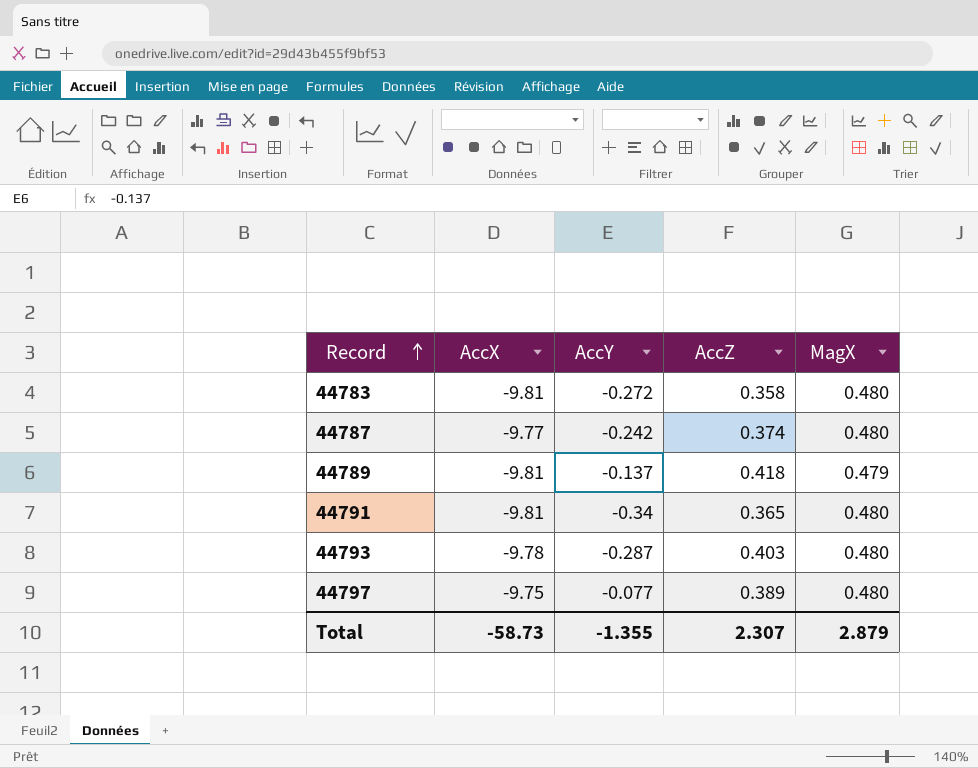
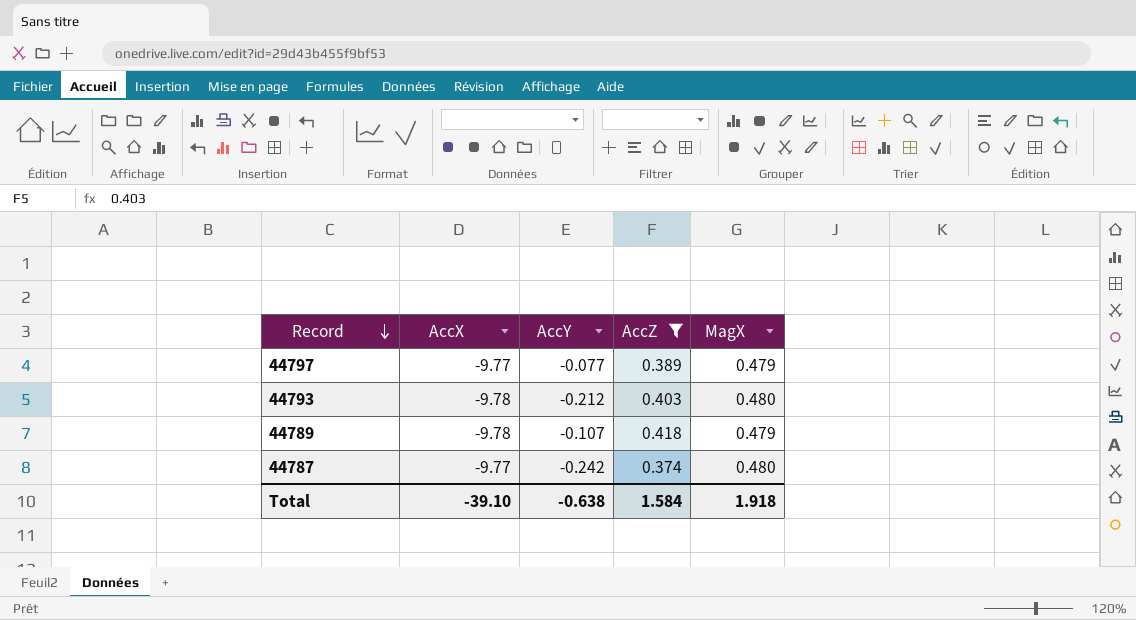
filter: none -> AccZ >= 0.374
row order: Record ascending -> Record descending
44797 | AccX: -9.75 -> -9.77
44797 | MagX: 0.480 -> 0.479
44793 | AccY: -0.287 -> -0.212
44789 | AccX: -9.81 -> -9.78
44789 | AccY: -0.137 -> -0.107
Total | AccX: -58.73 -> -39.10
Total | AccY: -1.355 -> -0.638
Total | AccZ: 2.307 -> 1.584
Total | MagX: 2.879 -> 1.918

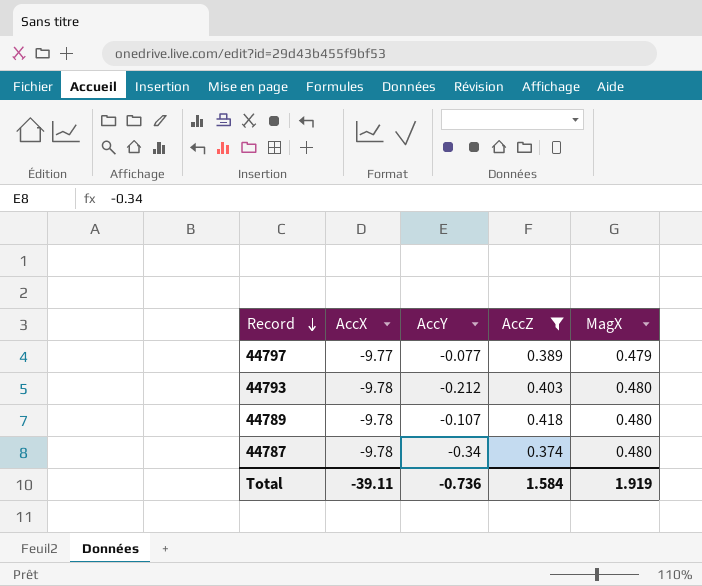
44789 | MagX: 0.479 -> 0.480
44787 | AccX: -9.77 -> -9.78
44787 | AccY: -0.242 -> -0.34
Total | AccX: -39.10 -> -39.11
Total | AccY: -0.638 -> -0.736
Total | MagX: 1.918 -> 1.919

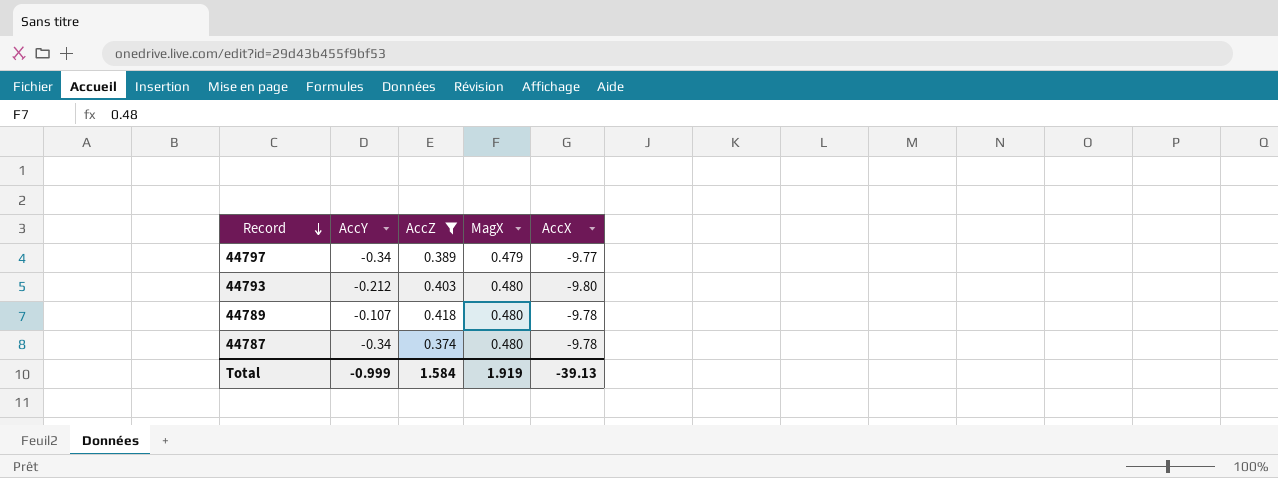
column AccX | position: 2 -> 5
44797 | AccY: -0.077 -> -0.34
44793 | AccX: -9.78 -> -9.80
Total | AccY: -0.736 -> -0.999
Total | AccX: -39.11 -> -39.13

